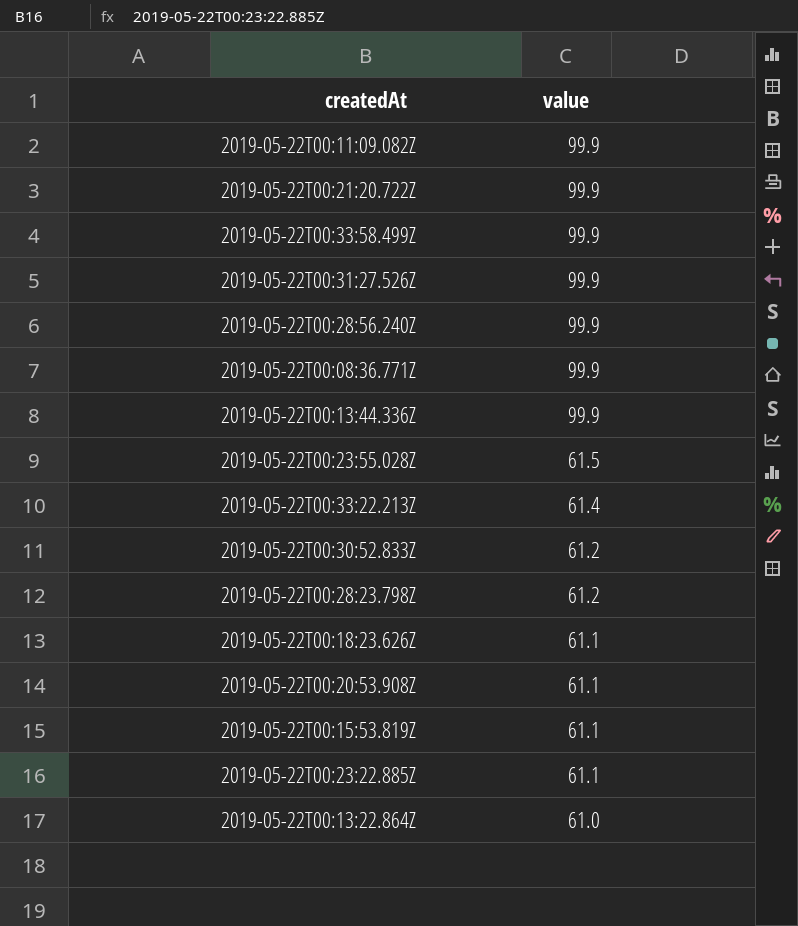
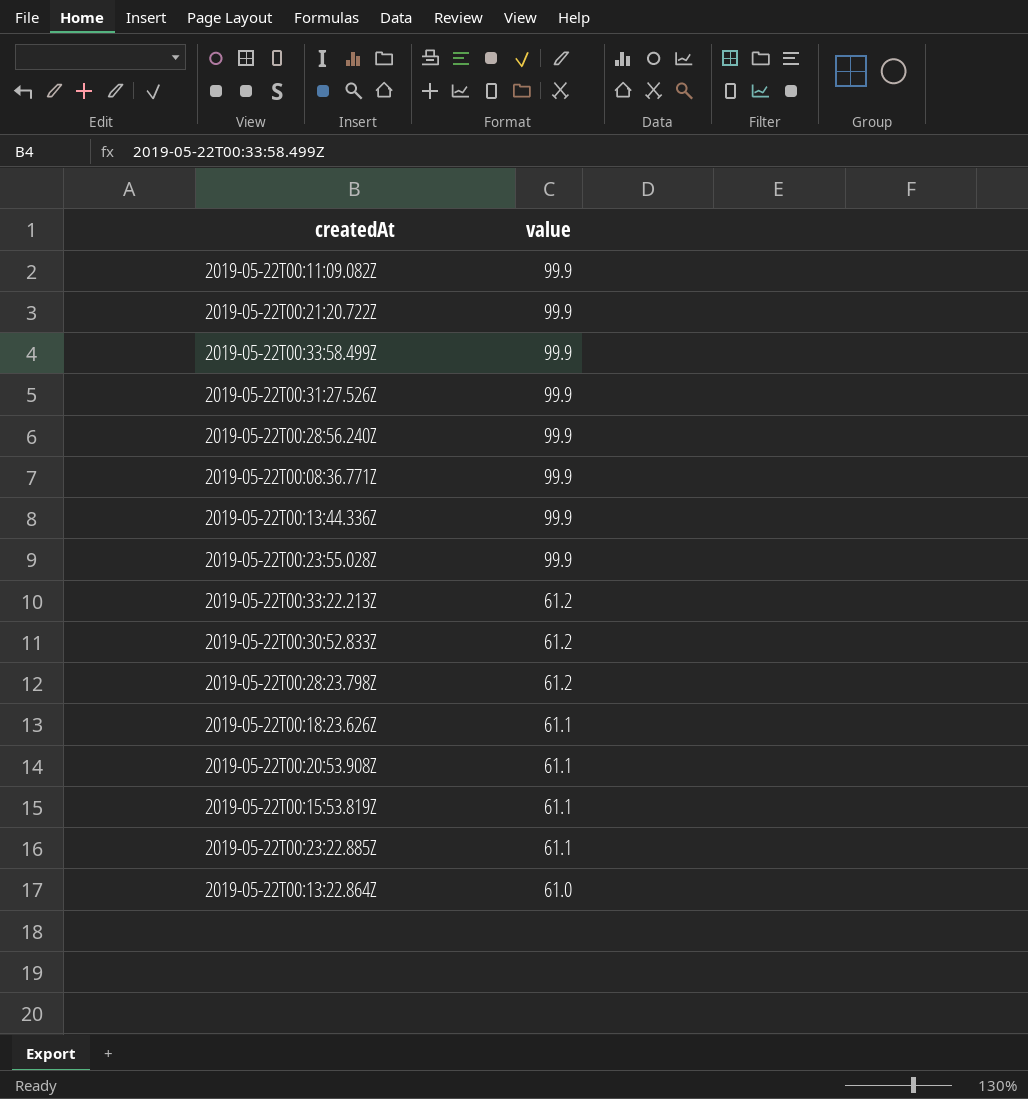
2019-05-22T00:23:55.028Z | value: 61.5 -> 99.9
2019-05-22T00:33:22.213Z | value: 61.4 -> 61.2

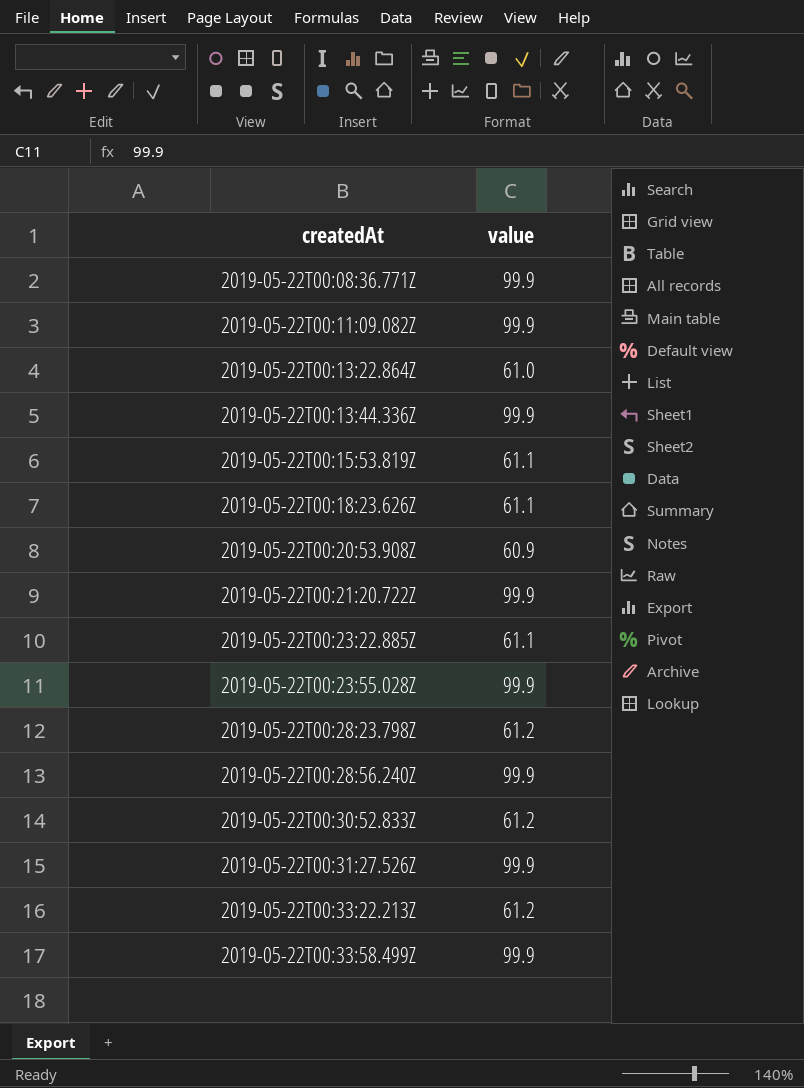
row order: value descending -> createdAt ascending
2019-05-22T00:20:53.908Z | value: 61.1 -> 60.9

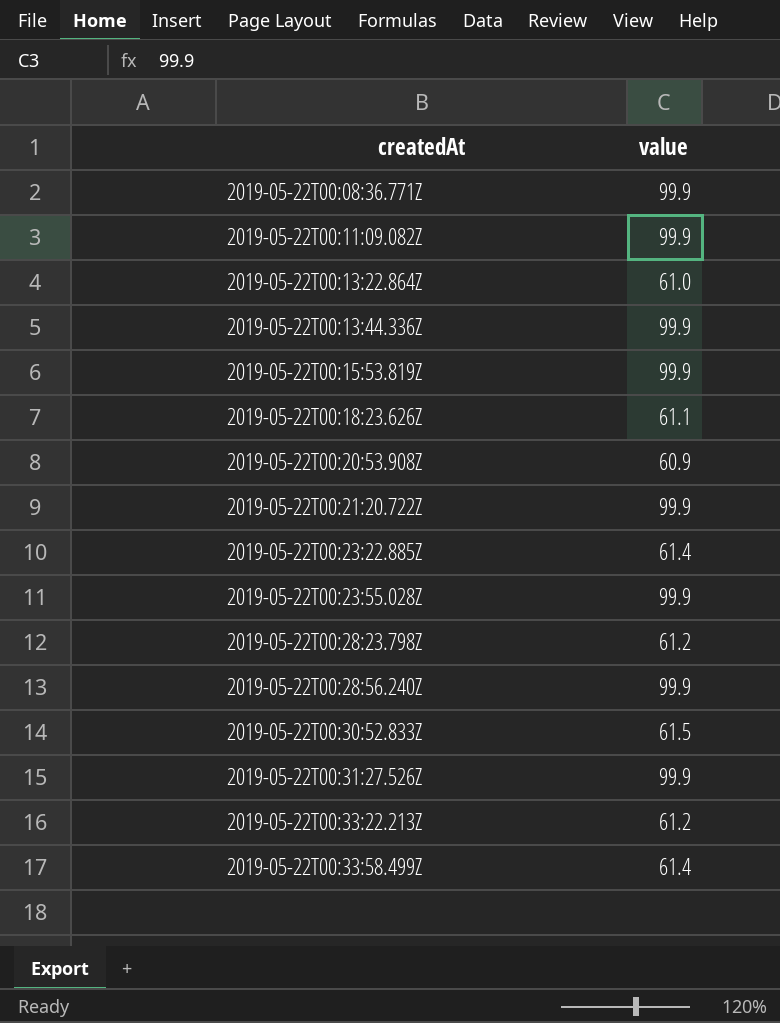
2019-05-22T00:15:53.819Z | value: 61.1 -> 99.9
2019-05-22T00:23:22.885Z | value: 61.1 -> 61.4
2019-05-22T00:30:52.833Z | value: 61.2 -> 61.5
2019-05-22T00:33:58.499Z | value: 99.9 -> 61.4

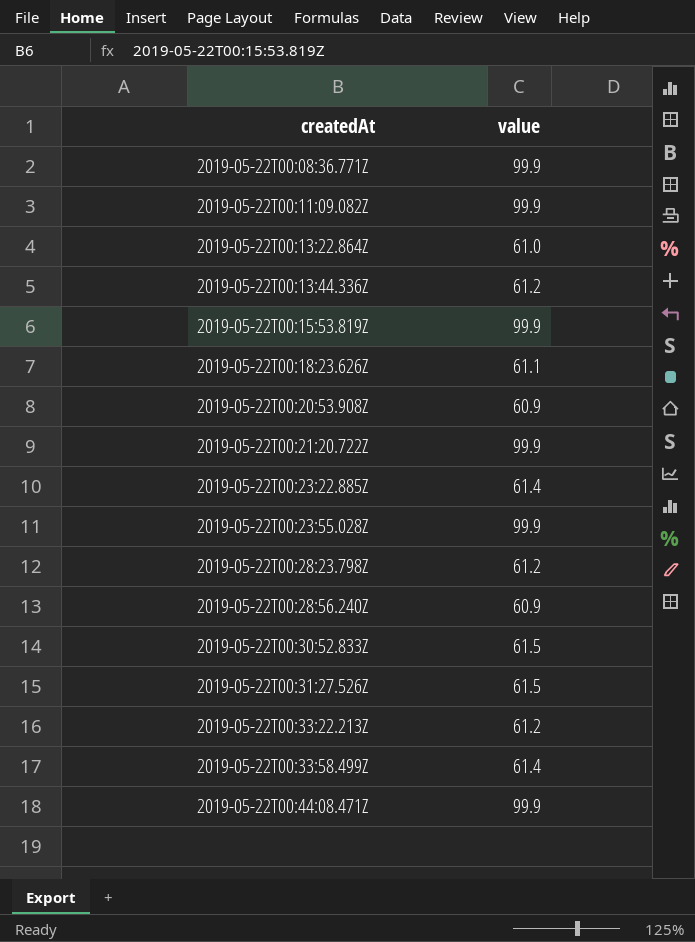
2019-05-22T00:13:44.336Z | value: 99.9 -> 61.2
2019-05-22T00:28:56.240Z | value: 99.9 -> 60.9
2019-05-22T00:31:27.526Z | value: 99.9 -> 61.5
row 2019-05-22T00:44:08.471Z: none -> 99.9

